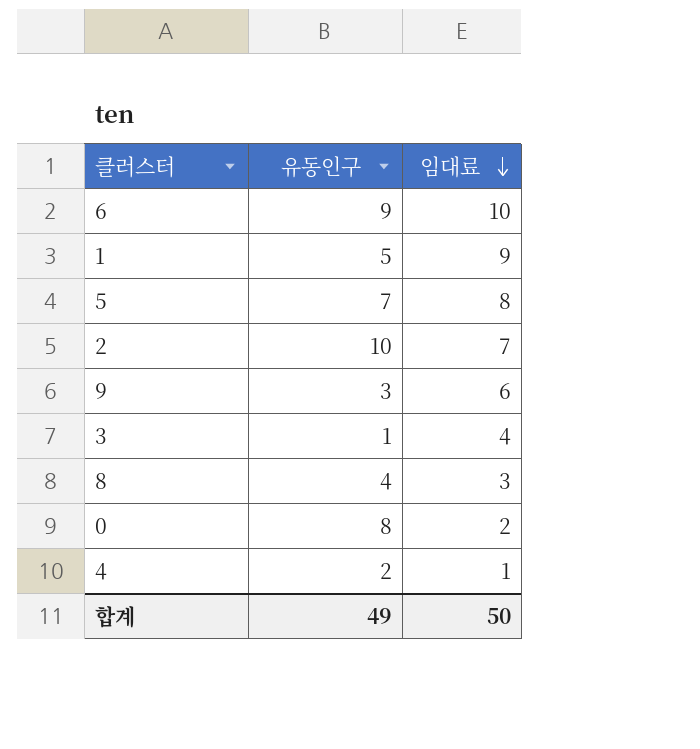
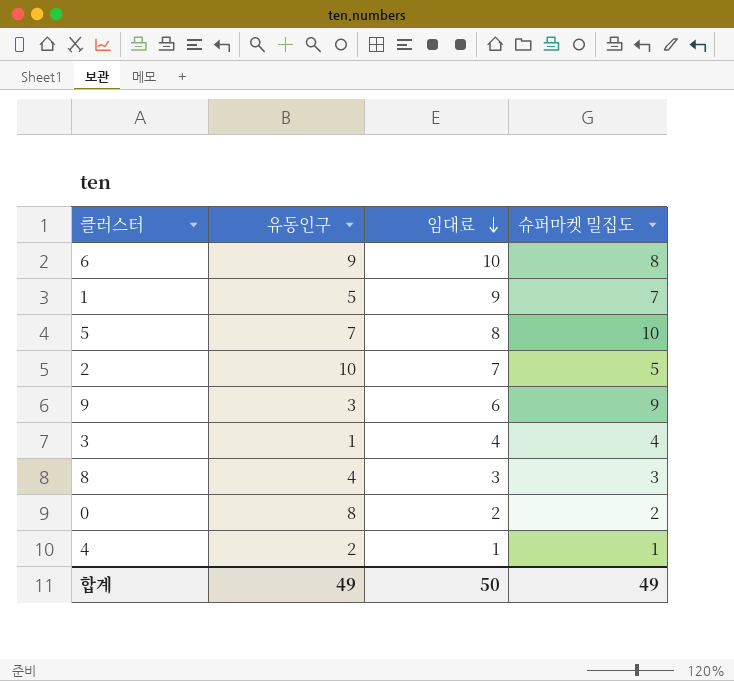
column 슈퍼마켓 밀집도 | position: none -> 4

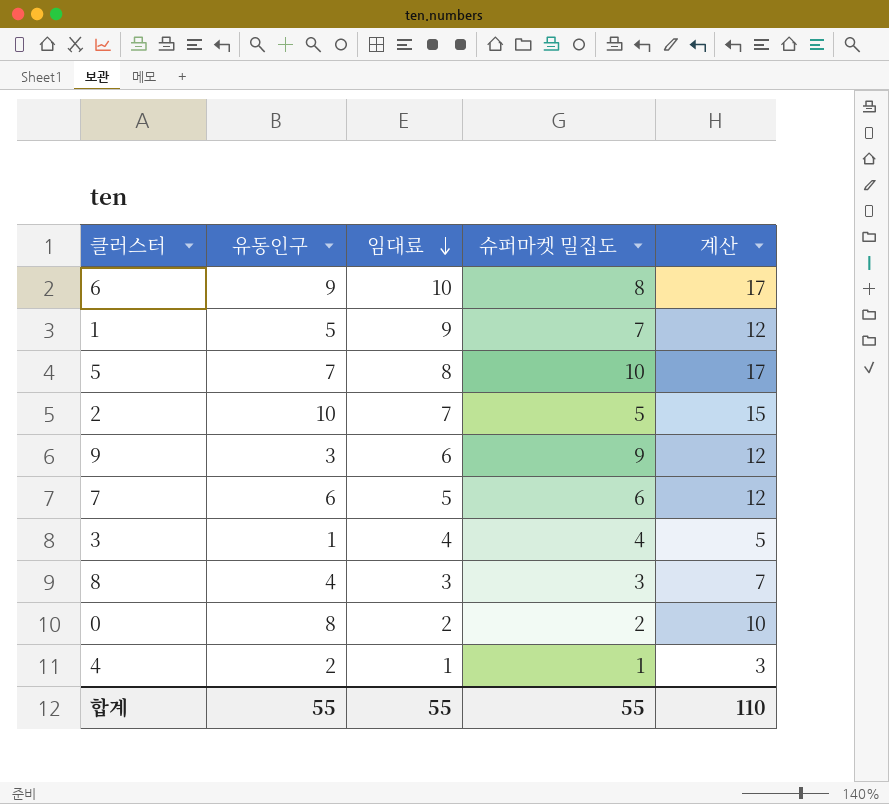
column 계산 | formula: none -> [유동인구] + [슈퍼마켓 밀집도]
row 7: none -> 6 | 5 | 6 | 12
합계 | 유동인구: 49 -> 55
합계 | 임대료: 50 -> 55
합계 | 슈퍼마켓 밀집도: 49 -> 55

